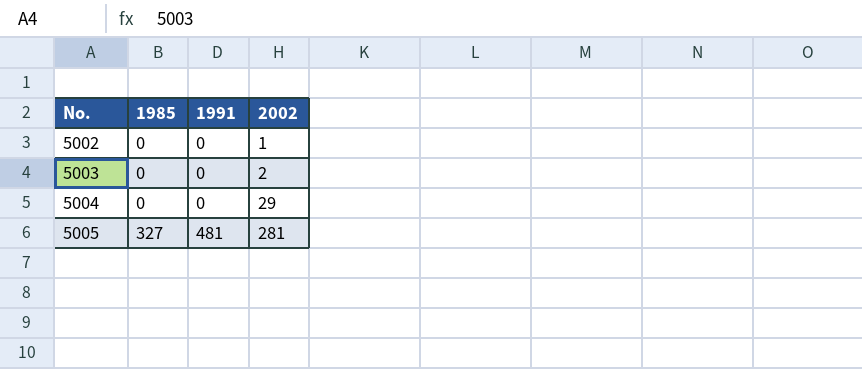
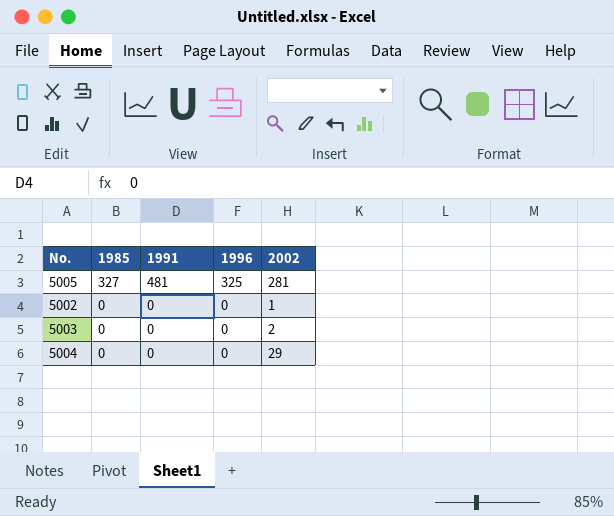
row order: No. ascending -> 1985 descending
column 1996 | position: none -> 4

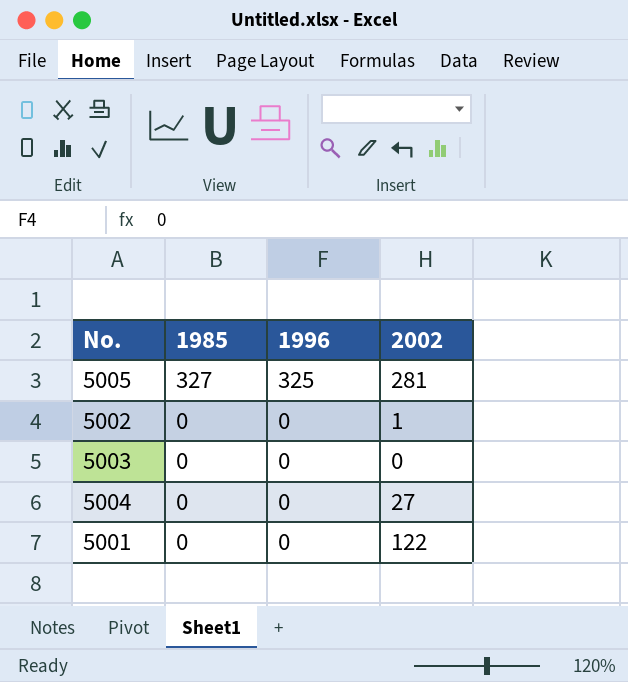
column 1991 | position: 3 -> none
5003 | 2002: 2 -> 0
5004 | 2002: 29 -> 27
row 5001: none -> 0 | 0 | 122

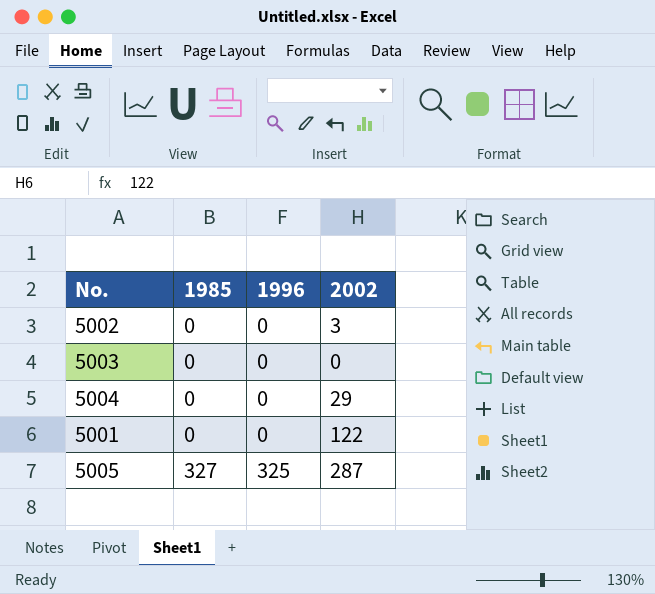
row order: 1985 descending -> 1985 ascending
5002 | 2002: 1 -> 3
5004 | 2002: 27 -> 29
5005 | 2002: 281 -> 287

